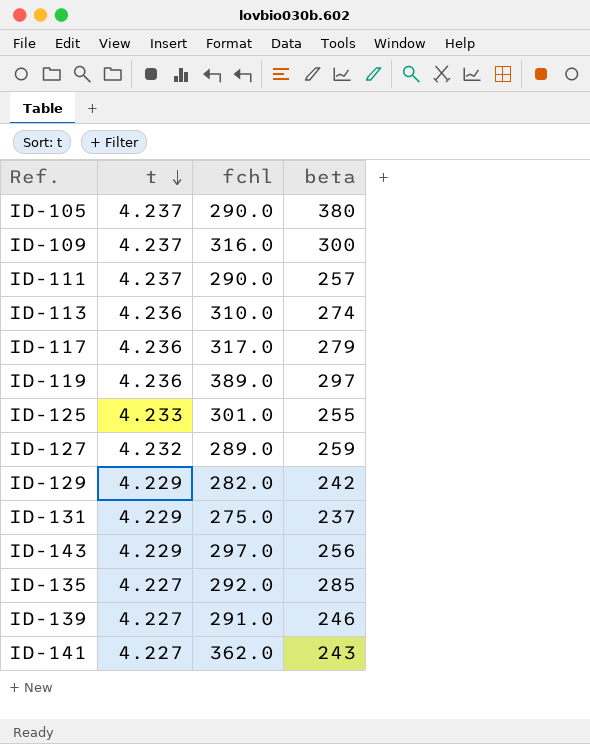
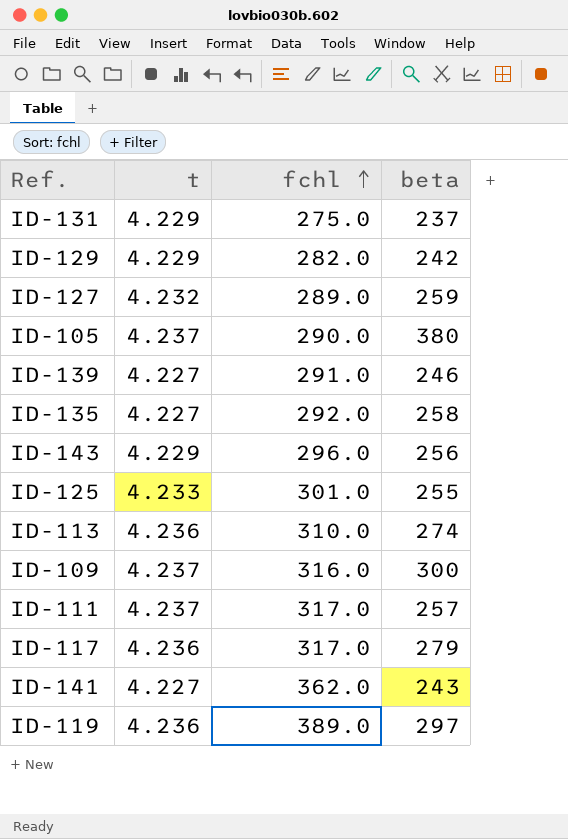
row order: t descending -> fchl ascending
ID-135 | beta: 285 -> 258
ID-143 | fchl: 297.0 -> 296.0
ID-111 | fchl: 290.0 -> 317.0

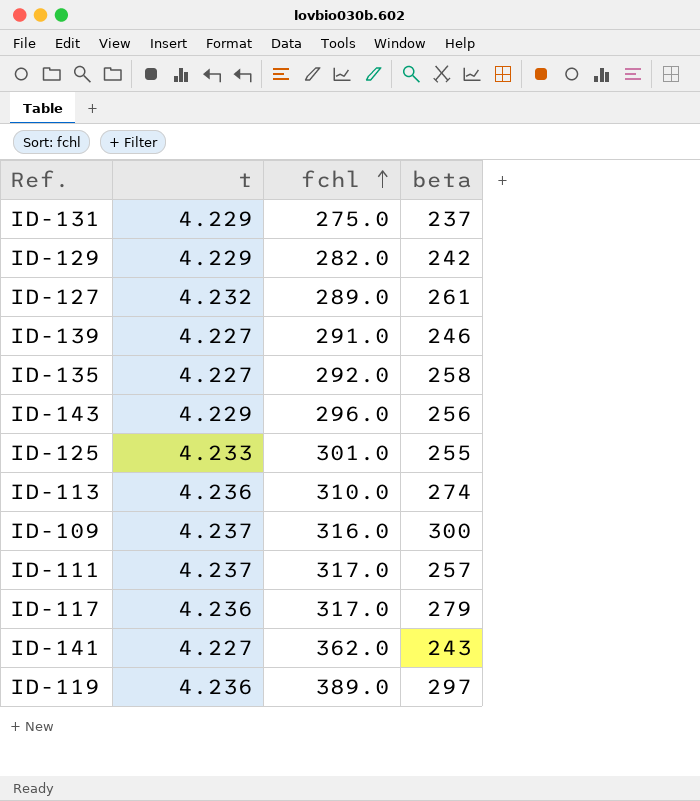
row ID-105: 4.237 | 290.0 | 380 -> none
ID-127 | beta: 259 -> 261

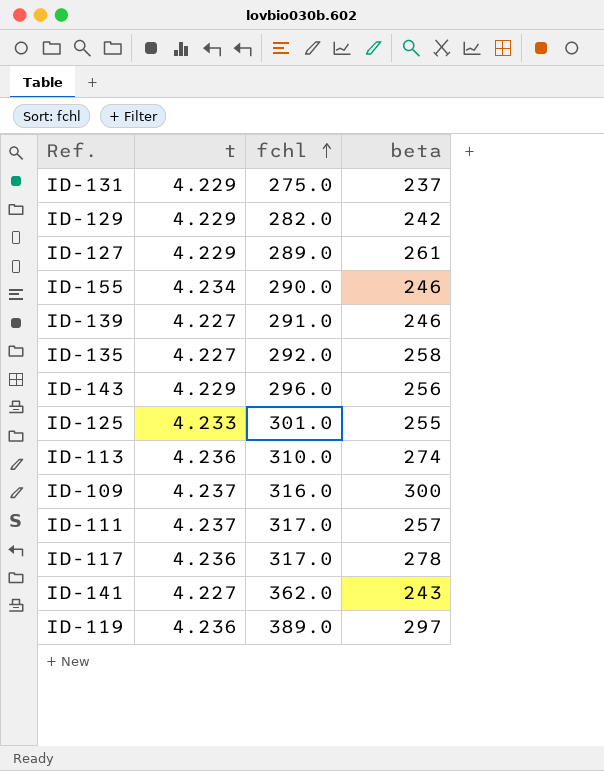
ID-127 | t: 4.232 -> 4.229
row ID-155: none -> 4.234 | 290.0 | 246
ID-117 | beta: 279 -> 278

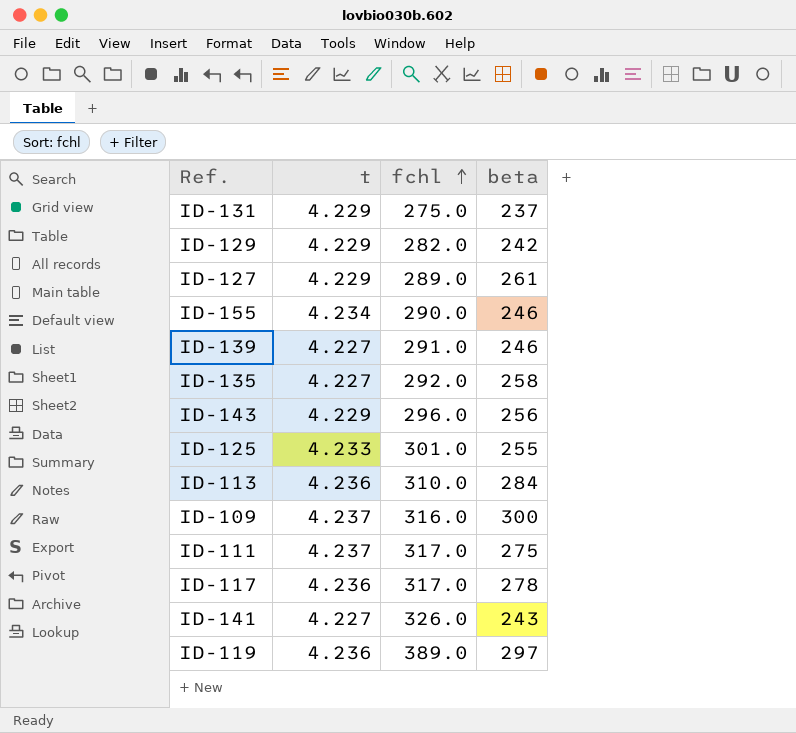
ID-113 | beta: 274 -> 284
ID-111 | beta: 257 -> 275
ID-141 | fchl: 362.0 -> 326.0

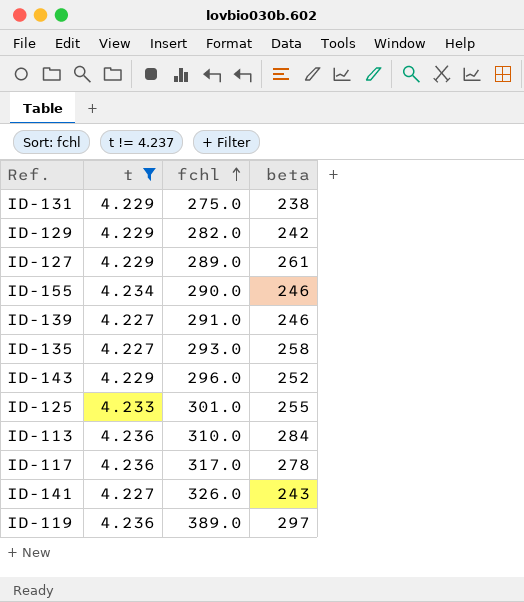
filter: none -> t != 4.237
ID-131 | beta: 237 -> 238
ID-135 | fchl: 292.0 -> 293.0
ID-143 | beta: 256 -> 252

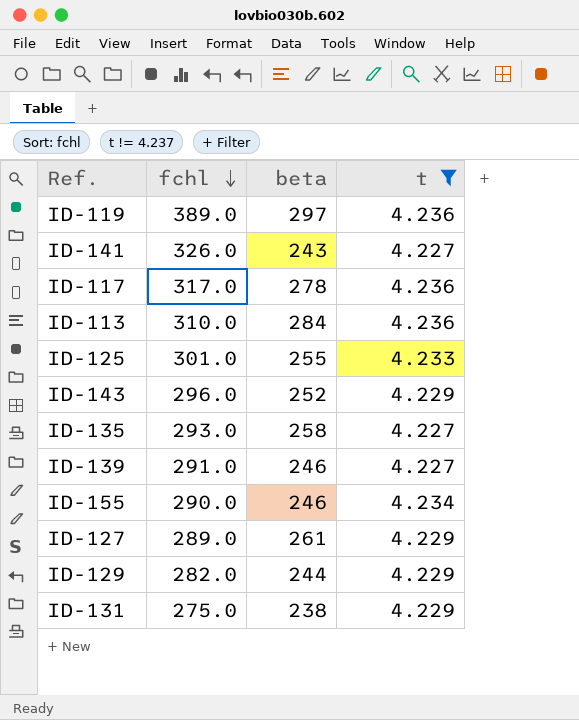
row order: fchl ascending -> fchl descending
column t | position: 2 -> 4
ID-129 | beta: 242 -> 244

